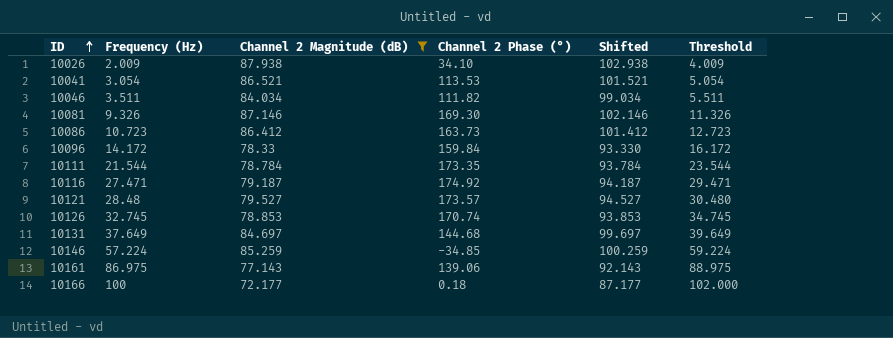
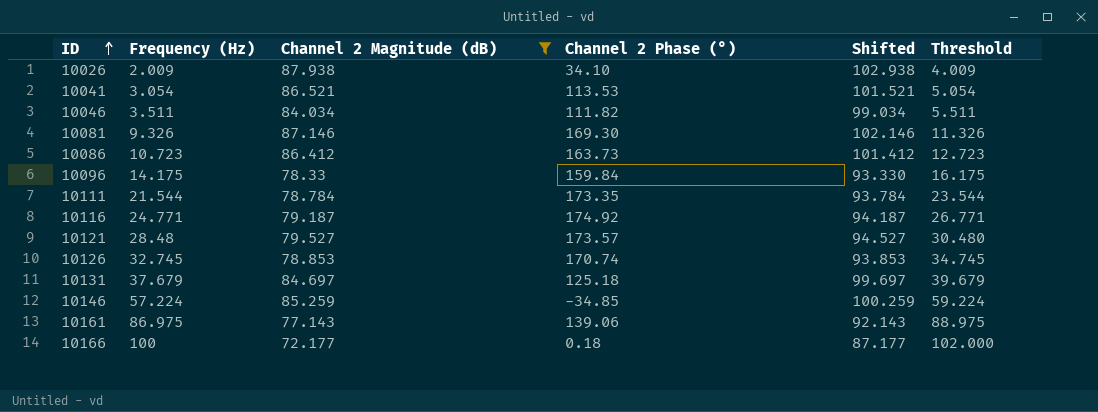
10096 | Frequency (Hz): 14.172 -> 14.175
10096 | Threshold: 16.172 -> 16.175
10116 | Frequency (Hz): 27.471 -> 24.771
10116 | Threshold: 29.471 -> 26.771
10131 | Frequency (Hz): 37.649 -> 37.679
10131 | Channel 2 Phase (°): 144.68 -> 125.18
10131 | Threshold: 39.649 -> 39.679

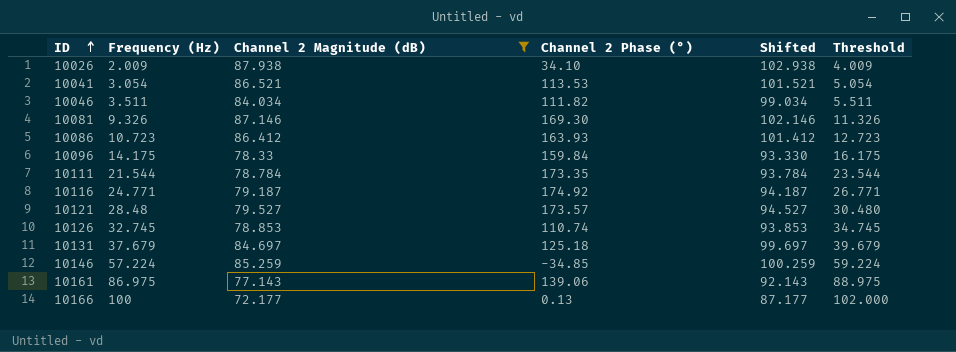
10086 | Channel 2 Phase (°): 163.73 -> 163.93
10126 | Channel 2 Phase (°): 170.74 -> 110.74
10166 | Channel 2 Phase (°): 0.18 -> 0.13

